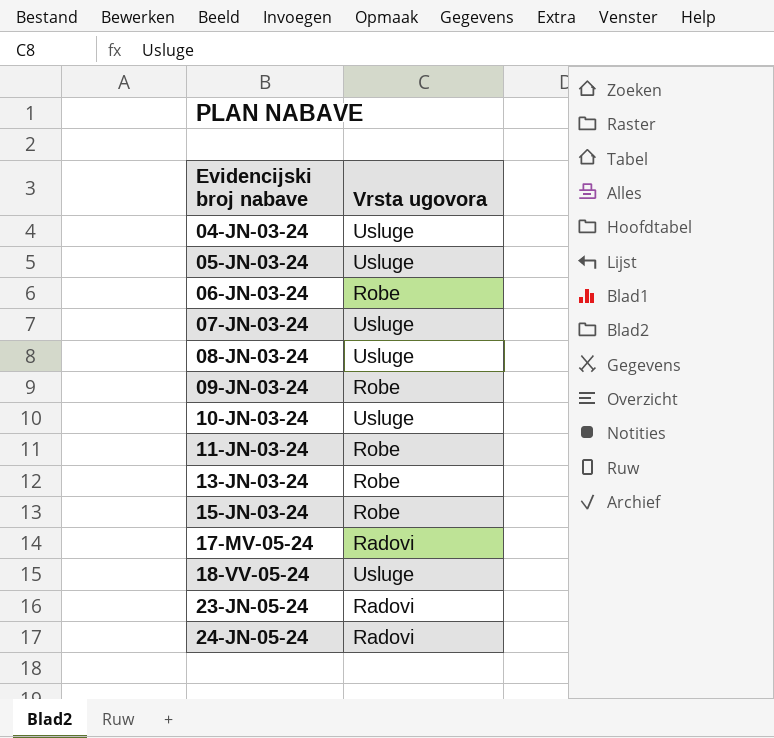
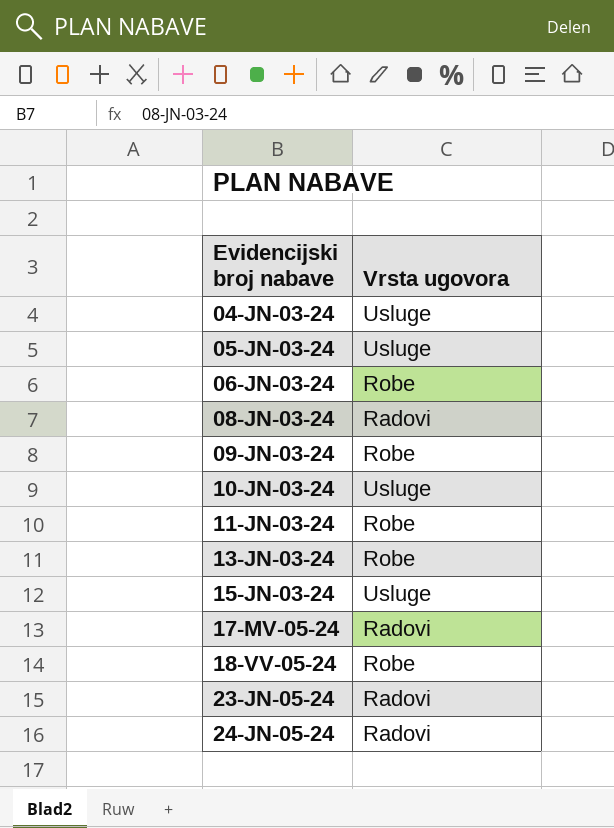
row 07-JN-03-24: Usluge -> none
08-JN-03-24 | Vrsta ugovora: Usluge -> Radovi
15-JN-03-24 | Vrsta ugovora: Robe -> Usluge
18-VV-05-24 | Vrsta ugovora: Usluge -> Robe

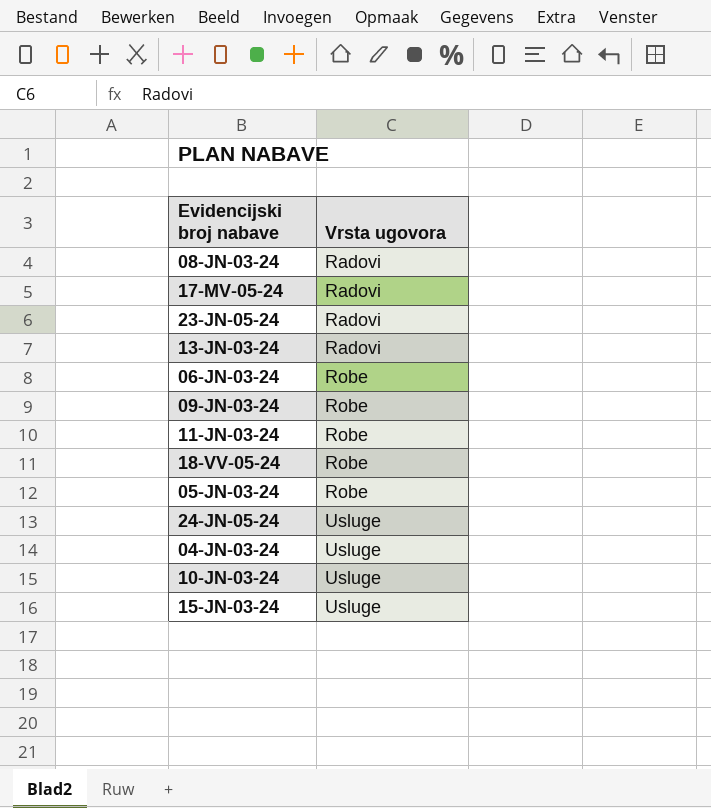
row order: Evidencijski broj nabave ascending -> Vrsta ugovora ascending
13-JN-03-24 | Vrsta ugovora: Robe -> Radovi
05-JN-03-24 | Vrsta ugovora: Usluge -> Robe
24-JN-05-24 | Vrsta ugovora: Radovi -> Usluge

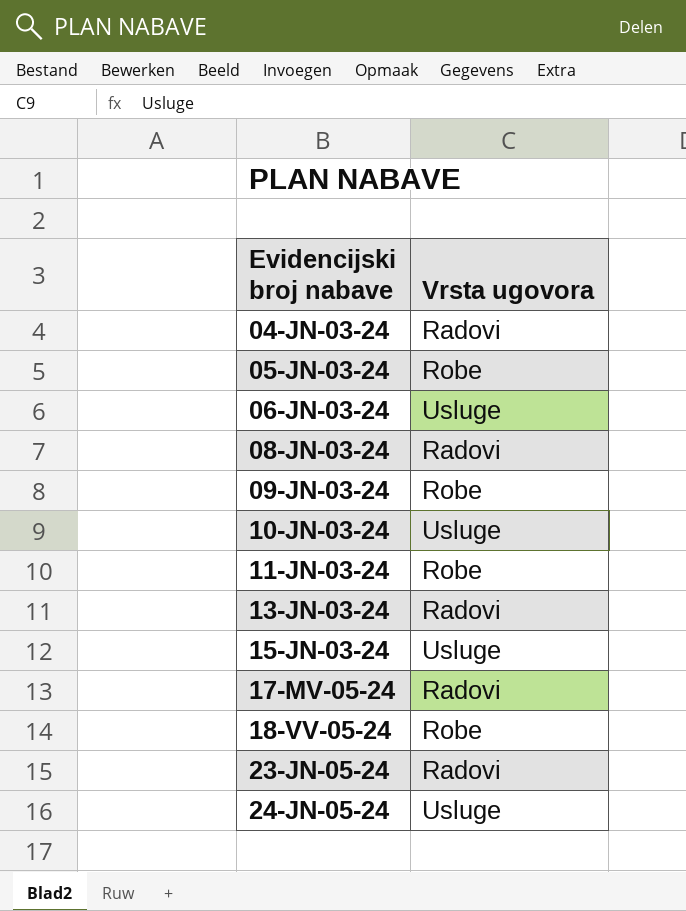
row order: Vrsta ugovora ascending -> Evidencijski broj nabave ascending
04-JN-03-24 | Vrsta ugovora: Usluge -> Radovi
06-JN-03-24 | Vrsta ugovora: Robe -> Usluge

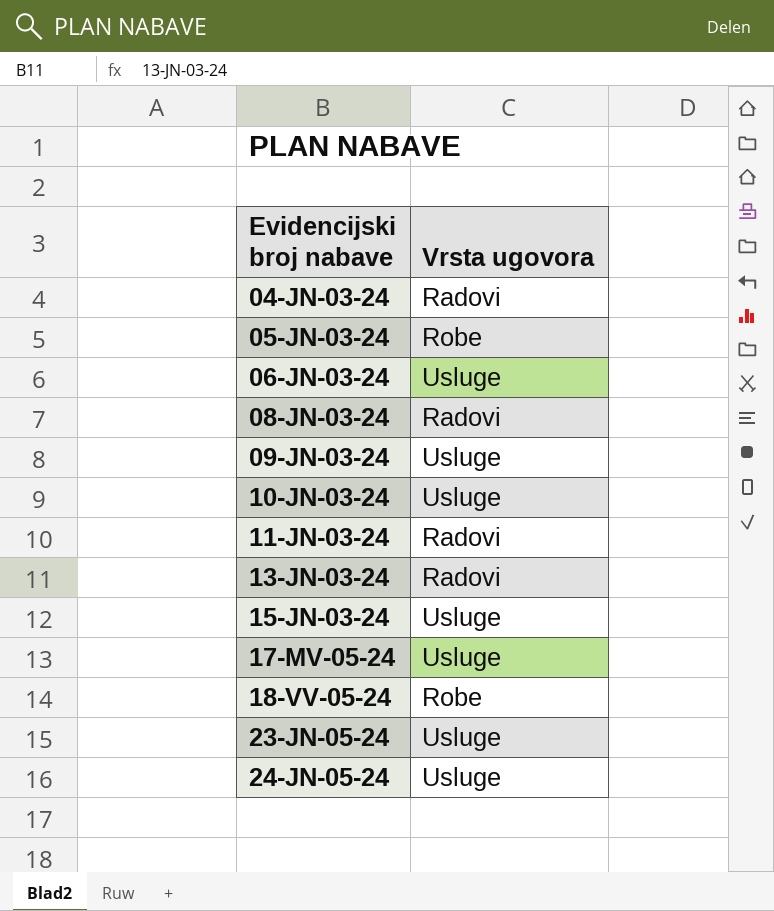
09-JN-03-24 | Vrsta ugovora: Robe -> Usluge
11-JN-03-24 | Vrsta ugovora: Robe -> Radovi
17-MV-05-24 | Vrsta ugovora: Radovi -> Usluge
23-JN-05-24 | Vrsta ugovora: Radovi -> Usluge

